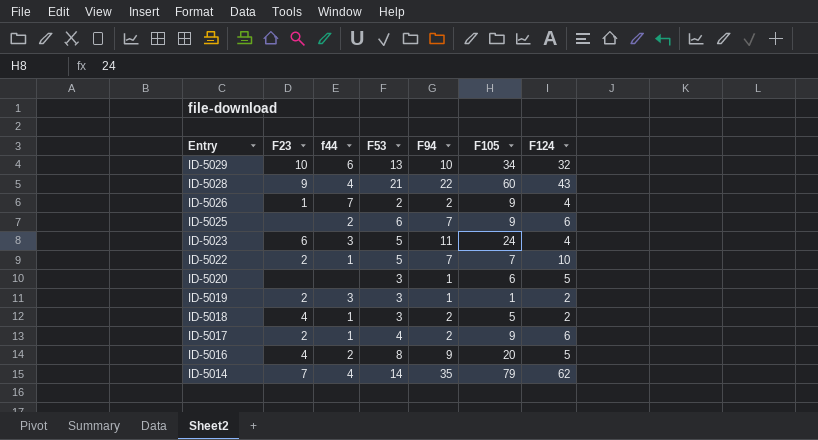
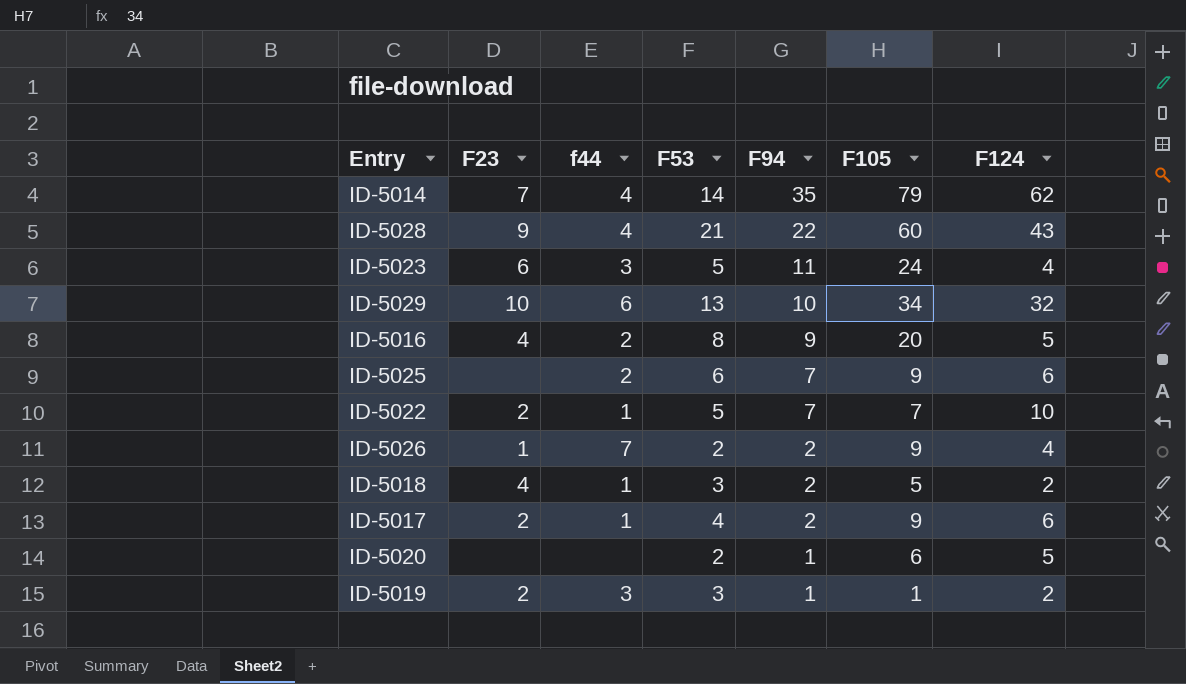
row order: Entry descending -> F94 descending
ID-5020 | F53: 3 -> 2

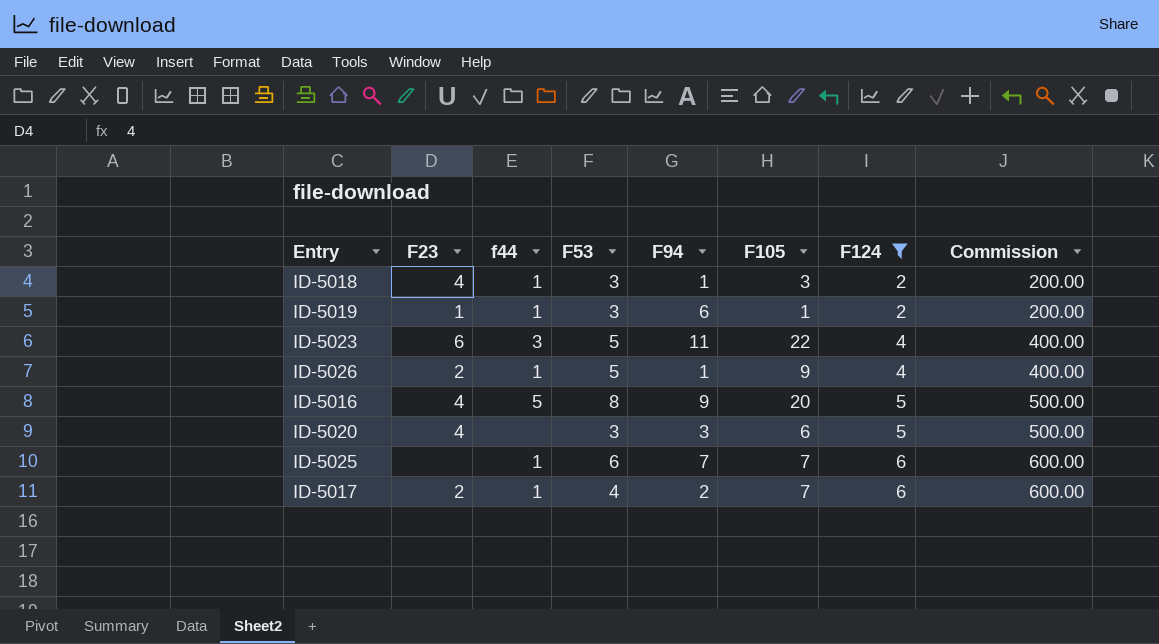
filter: none -> F124 <= 6
row order: F94 descending -> F124 ascending
column Commission | formula: none -> [F124] * 100
ID-5018 | F94: 2 -> 1
ID-5018 | F105: 5 -> 3
ID-5019 | F23: 2 -> 1
ID-5019 | f44: 3 -> 1
ID-5019 | F94: 1 -> 6
ID-5023 | F105: 24 -> 22
ID-5026 | F23: 1 -> 2
ID-5026 | f44: 7 -> 1
ID-5026 | F53: 2 -> 5
ID-5026 | F94: 2 -> 1
ID-5016 | f44: 2 -> 5
ID-5020 | F23: none -> 4
ID-5020 | F53: 2 -> 3
ID-5020 | F94: 1 -> 3
ID-5025 | f44: 2 -> 1
ID-5025 | F105: 9 -> 7
ID-5017 | F105: 9 -> 7

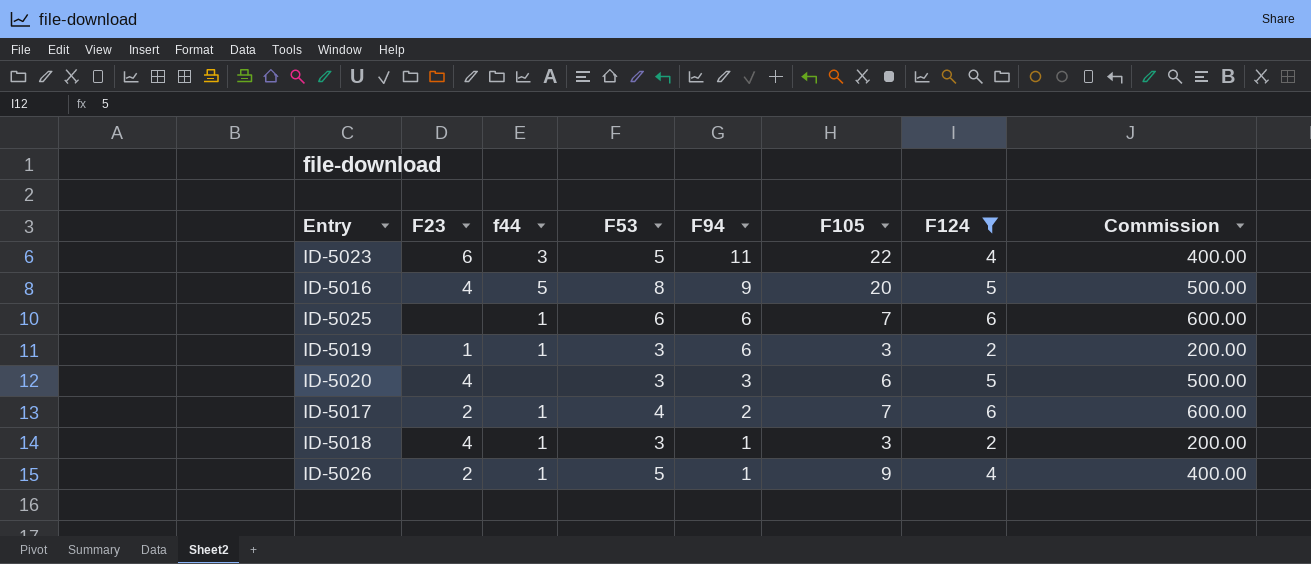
row order: F124 ascending -> F94 descending
ID-5025 | F94: 7 -> 6
ID-5019 | F105: 1 -> 3

